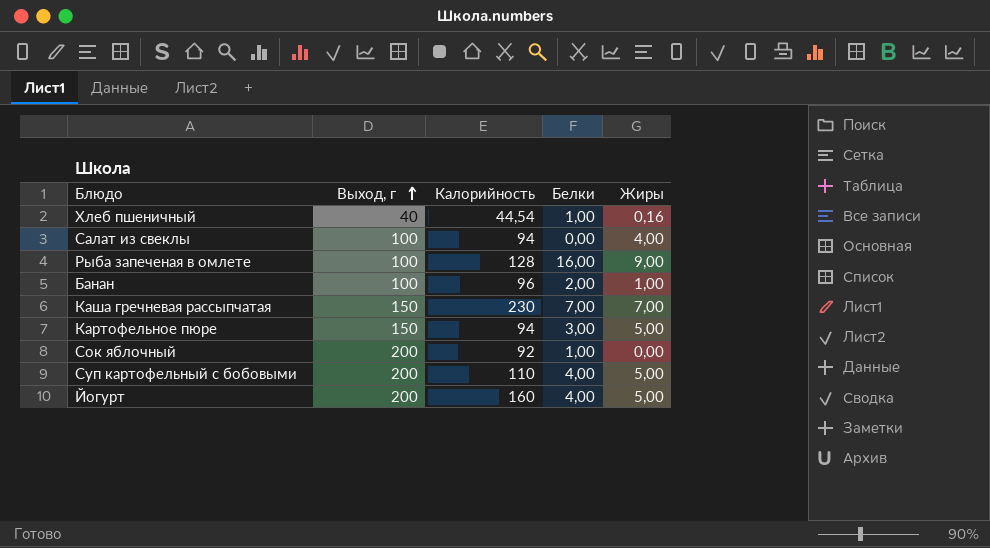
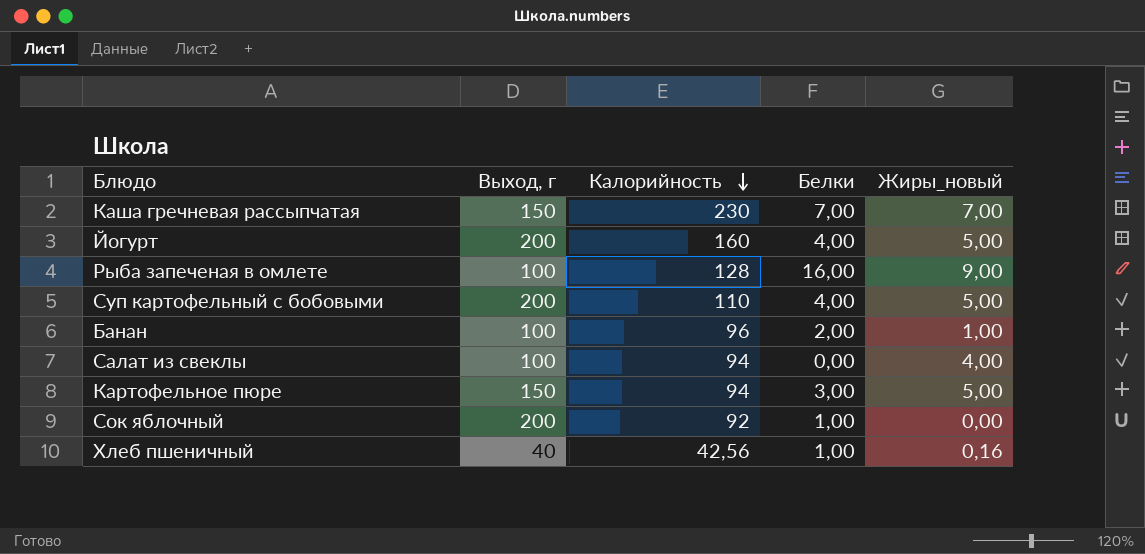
row order: Выход, г ascending -> Калорийность descending
column name: Жиры -> Жиры_новый
Хлеб пшеничный | Калорийность: 44,54 -> 42,56

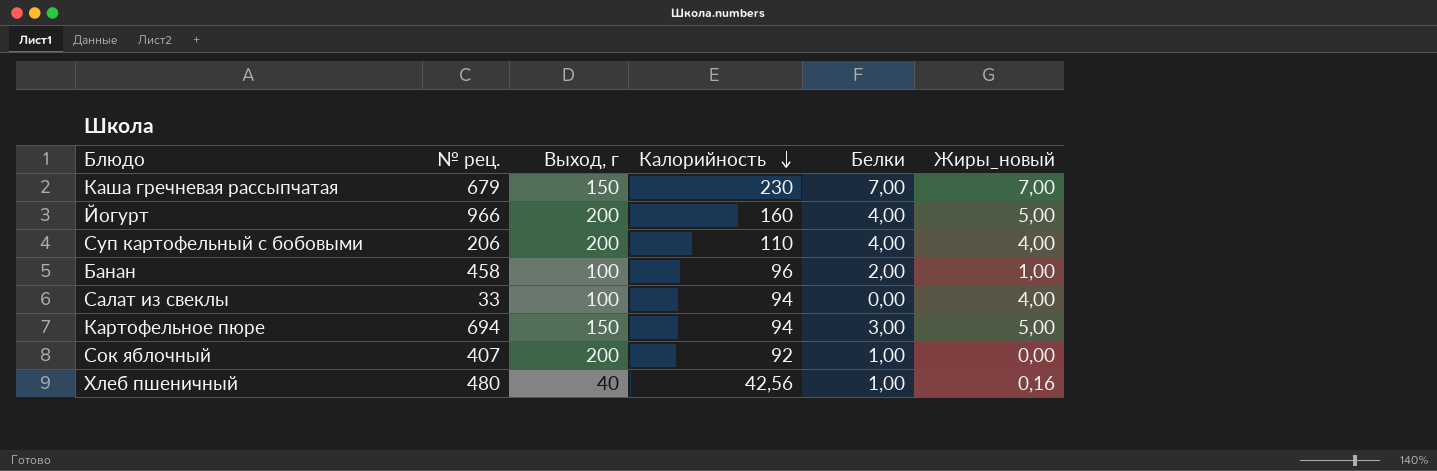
column № рец. | position: none -> 2
row Рыба запеченая в омлете: 100 | 128 | 16,00 | 9,00 -> none
Суп картофельный с бобовыми | Жиры_новый: 5,00 -> 4,00

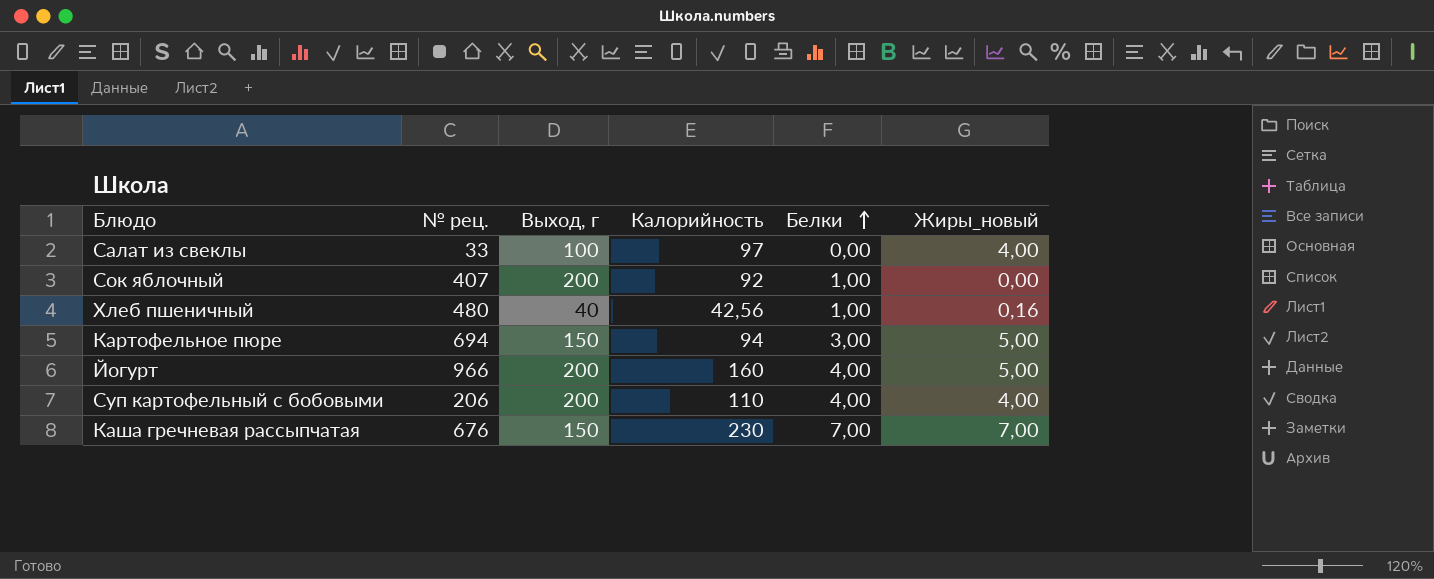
row order: Калорийность descending -> Белки ascending
row Банан: 458 | 100 | 96 | 2,00 | 1,00 -> none
Салат из свеклы | Калорийность: 94 -> 97
Каша гречневая рассыпчатая | № рец.: 679 -> 676

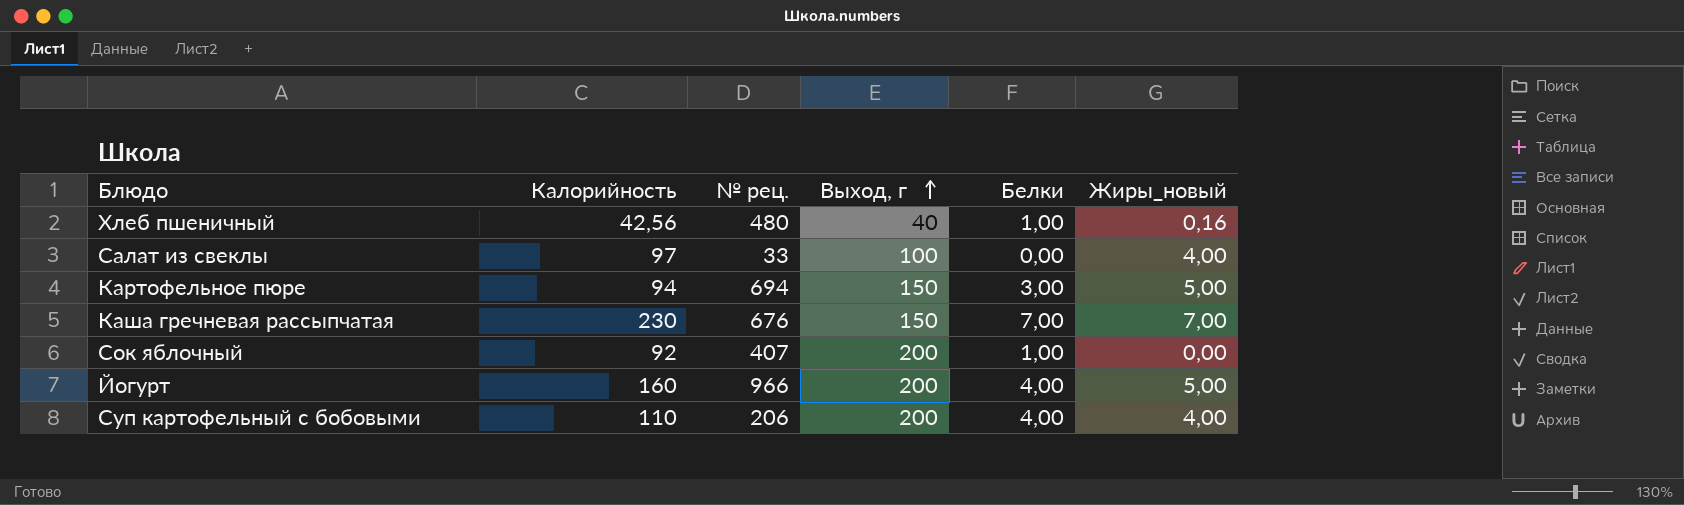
row order: Белки ascending -> Выход, г ascending
column Калорийность | position: 4 -> 2

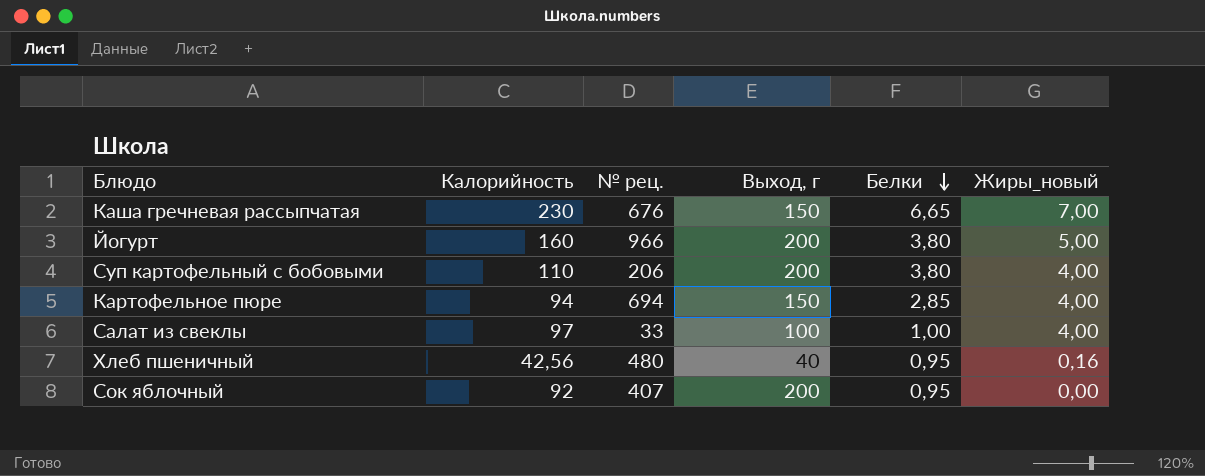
row order: Выход, г ascending -> Белки descending
Каша гречневая рассыпчатая | Белки: 7,00 -> 6,65
Йогурт | Белки: 4,00 -> 3,80
Суп картофельный с бобовыми | Белки: 4,00 -> 3,80
Картофельное пюре | Белки: 3,00 -> 2,85
Картофельное пюре | Жиры_новый: 5,00 -> 4,00
Салат из свеклы | Белки: 0,00 -> 1,00
Хлеб пшеничный | Белки: 1,00 -> 0,95
Сок яблочный | Белки: 1,00 -> 0,95

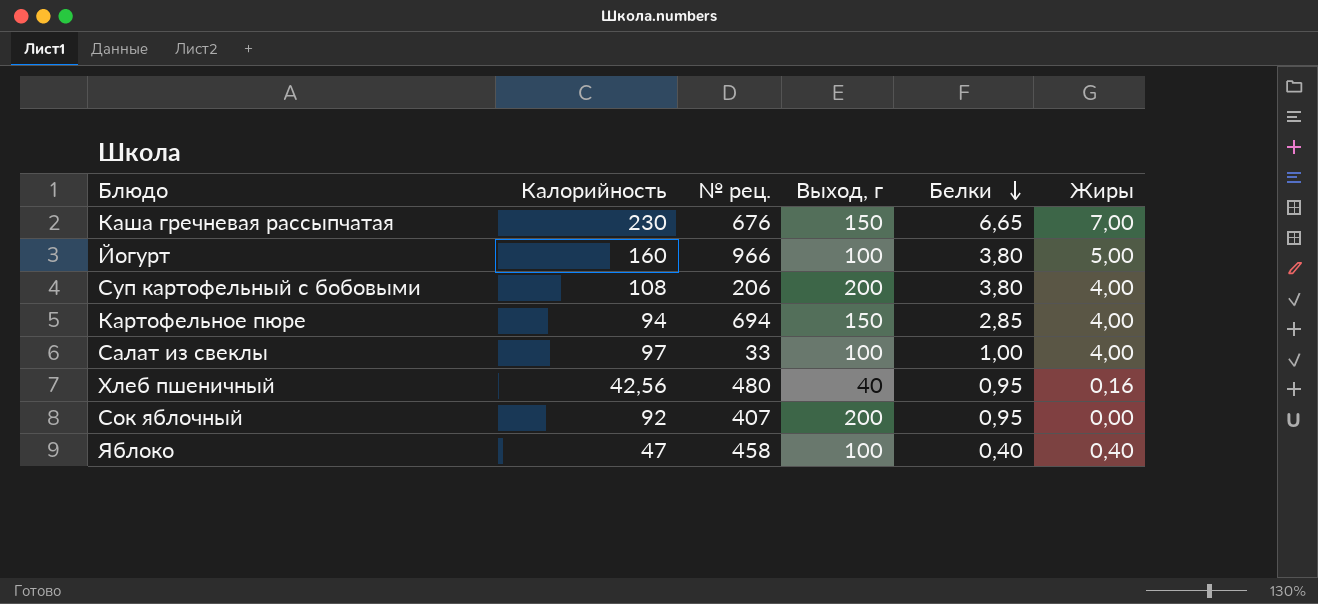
column name: Жиры_новый -> Жиры
Йогурт | Выход, г: 200 -> 100
Суп картофельный с бобовыми | Калорийность: 110 -> 108
row Яблоко: none -> 47 | 458 | 100 | 0,40 | 0,40

